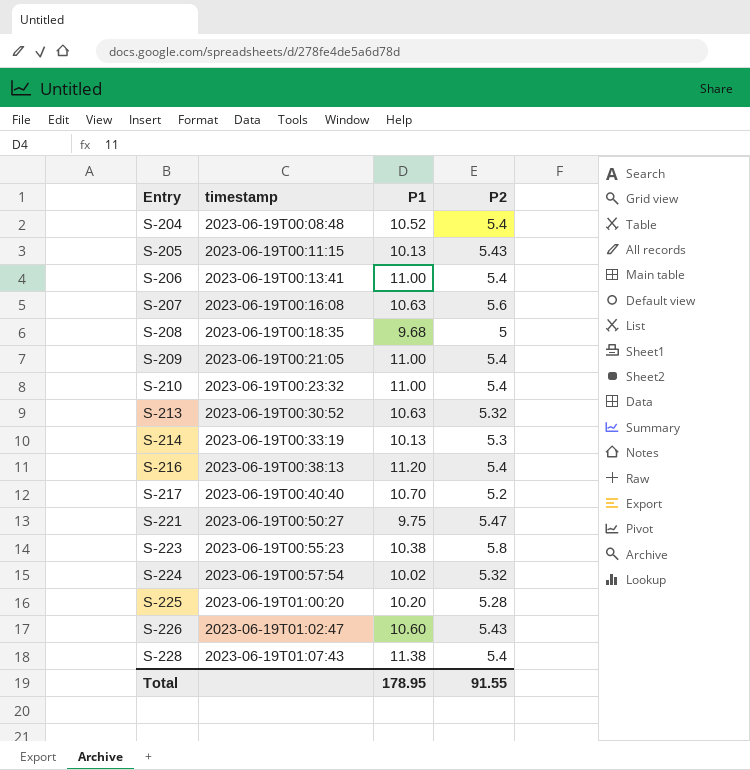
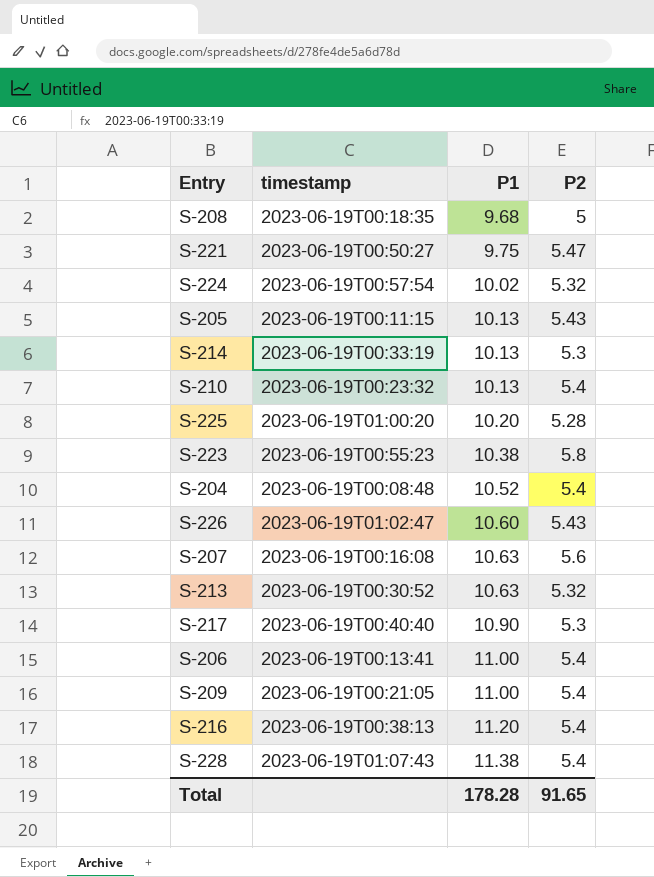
row order: Entry ascending -> P1 ascending
S-210 | P1: 11.00 -> 10.13
S-217 | P1: 10.70 -> 10.90
S-217 | P2: 5.2 -> 5.3
Total | P1: 178.95 -> 178.28
Total | P2: 91.55 -> 91.65

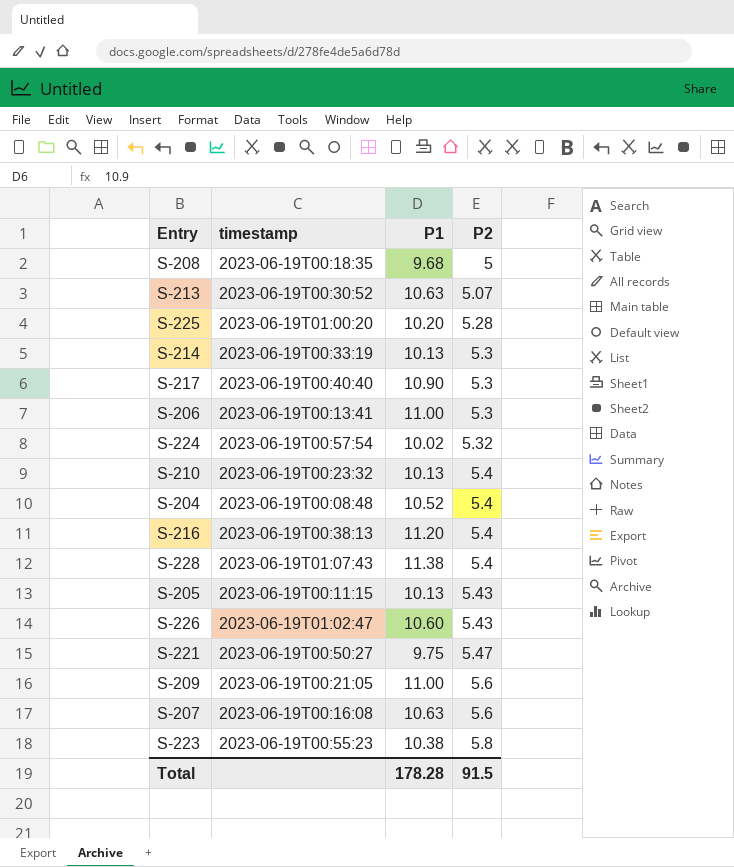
row order: P1 ascending -> P2 ascending
S-213 | P2: 5.32 -> 5.07
S-206 | P2: 5.4 -> 5.3
S-209 | P2: 5.4 -> 5.6
Total | P2: 91.65 -> 91.5

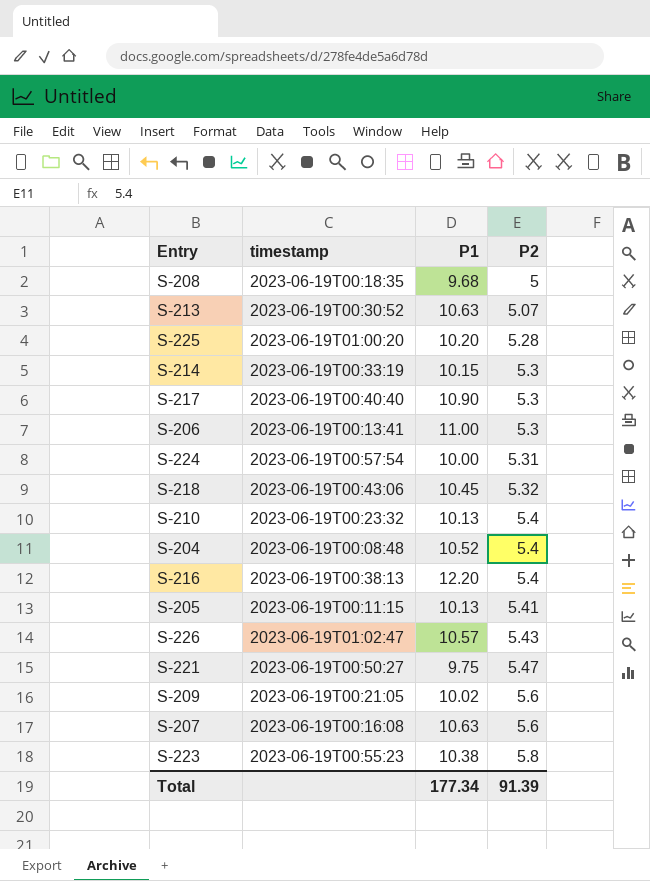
row S-228: 2023-06-19T01:07:43 | 11.38 | 5.4 -> none
S-214 | P1: 10.13 -> 10.15
S-224 | P1: 10.02 -> 10.00
S-224 | P2: 5.32 -> 5.31
row S-218: none -> 2023-06-19T00:43:06 | 10.45 | 5.32
S-216 | P1: 11.20 -> 12.20
S-205 | P2: 5.43 -> 5.41
S-226 | P1: 10.60 -> 10.57
S-209 | P1: 11.00 -> 10.02
Total | P1: 178.28 -> 177.34
Total | P2: 91.5 -> 91.39

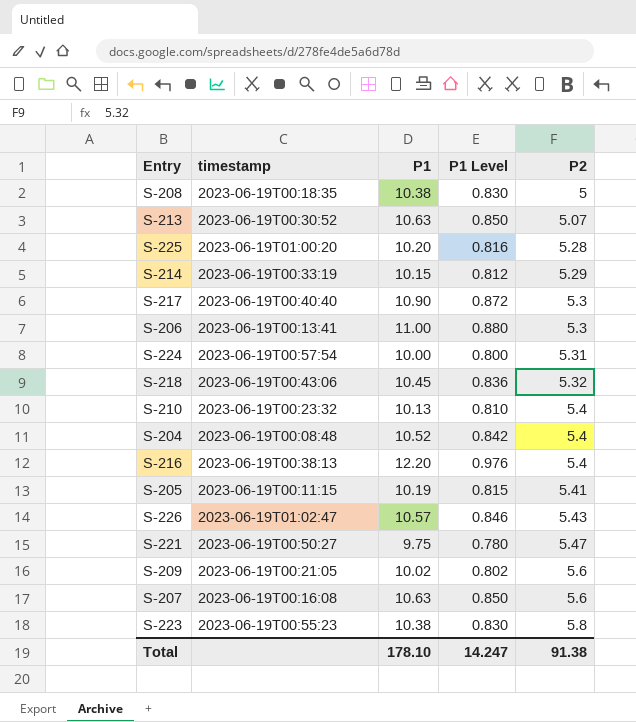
column P1 Level | formula: none -> [P1] * 0.08
S-208 | P1: 9.68 -> 10.38
S-214 | P2: 5.3 -> 5.29
S-205 | P1: 10.13 -> 10.19
Total | P1: 177.34 -> 178.10
Total | P2: 91.39 -> 91.38

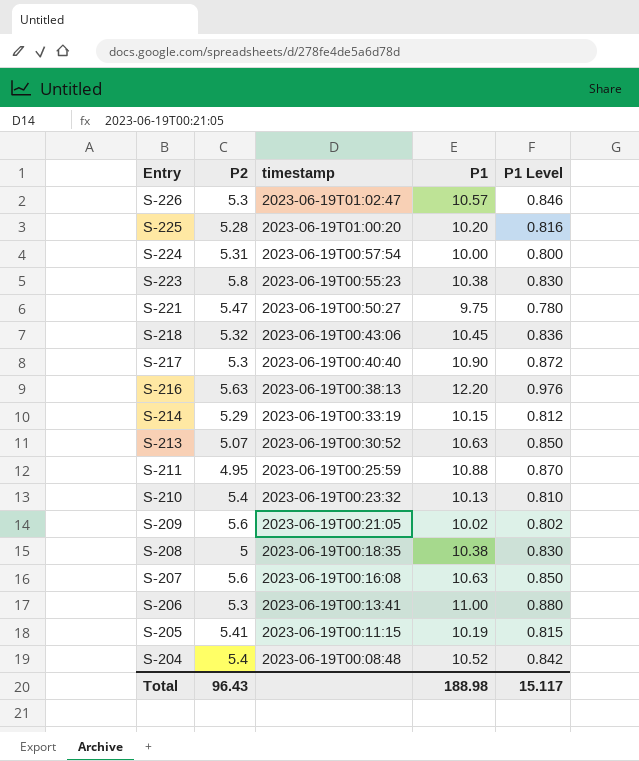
row order: P2 ascending -> Entry descending
column P2 | position: 5 -> 2
S-226 | P2: 5.43 -> 5.3
S-216 | P2: 5.4 -> 5.63
row S-211: none -> 4.95 | 2023-06-19T00:25:59 | 10.88 | 0.870
Total | P2: 91.38 -> 96.43
Total | P1: 178.10 -> 188.98
Total | P1 Level: 14.247 -> 15.117

